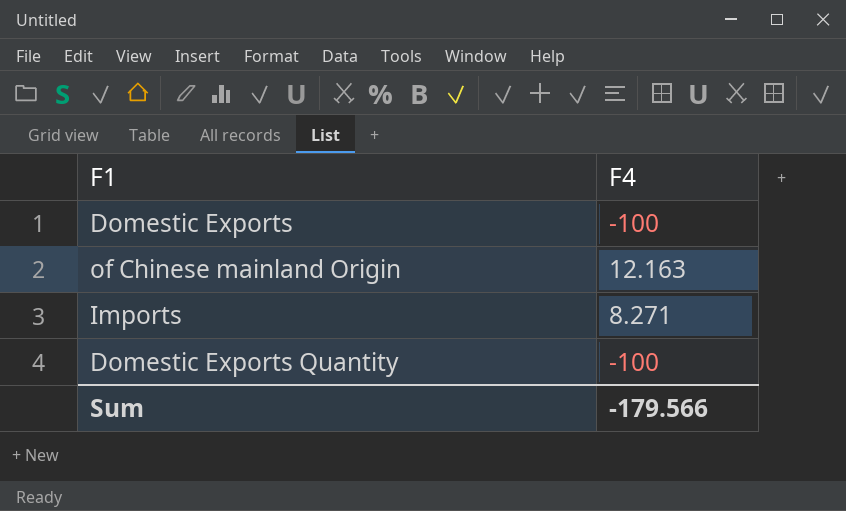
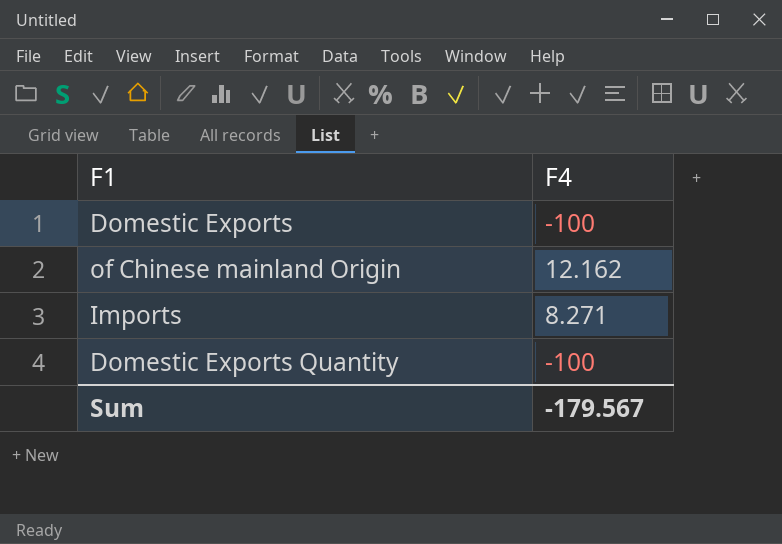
of Chinese mainland Origin | F4: 12.163 -> 12.162
Sum | F4: -179.566 -> -179.567

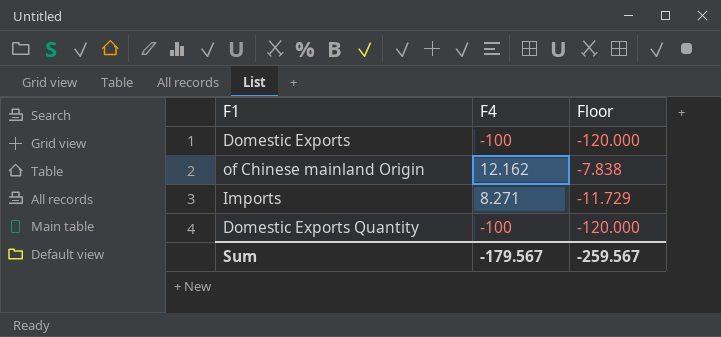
column Floor | formula: none -> [F4] - 20

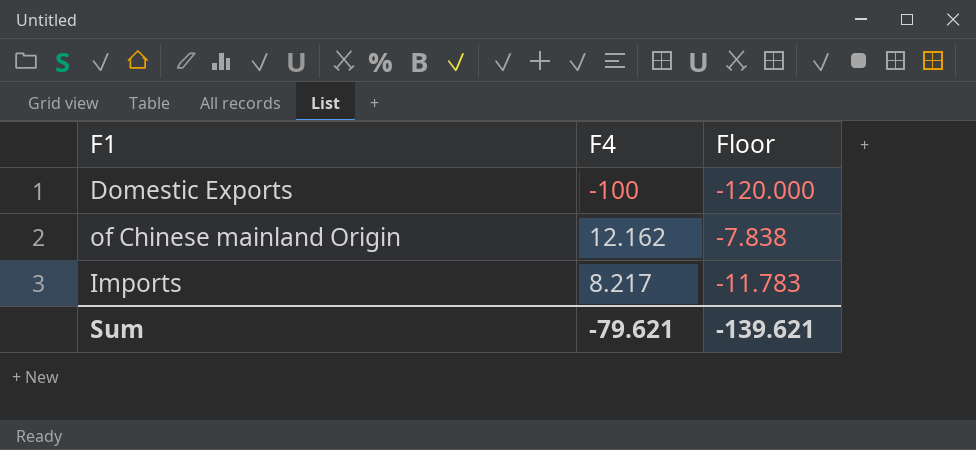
row Domestic Exports Quantity: -100 | -120.000 -> none
Imports | F4: 8.271 -> 8.217
Imports | Floor: -11.729 -> -11.783
Sum | F4: -179.567 -> -79.621
Sum | Floor: -259.567 -> -139.621

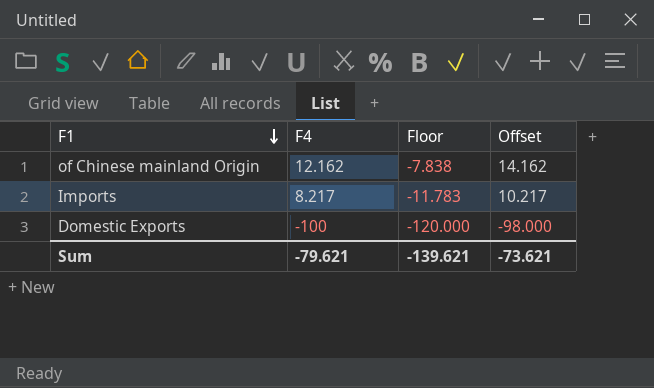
row order: none -> F1 descending
column Offset | formula: none -> [F4] + 2

